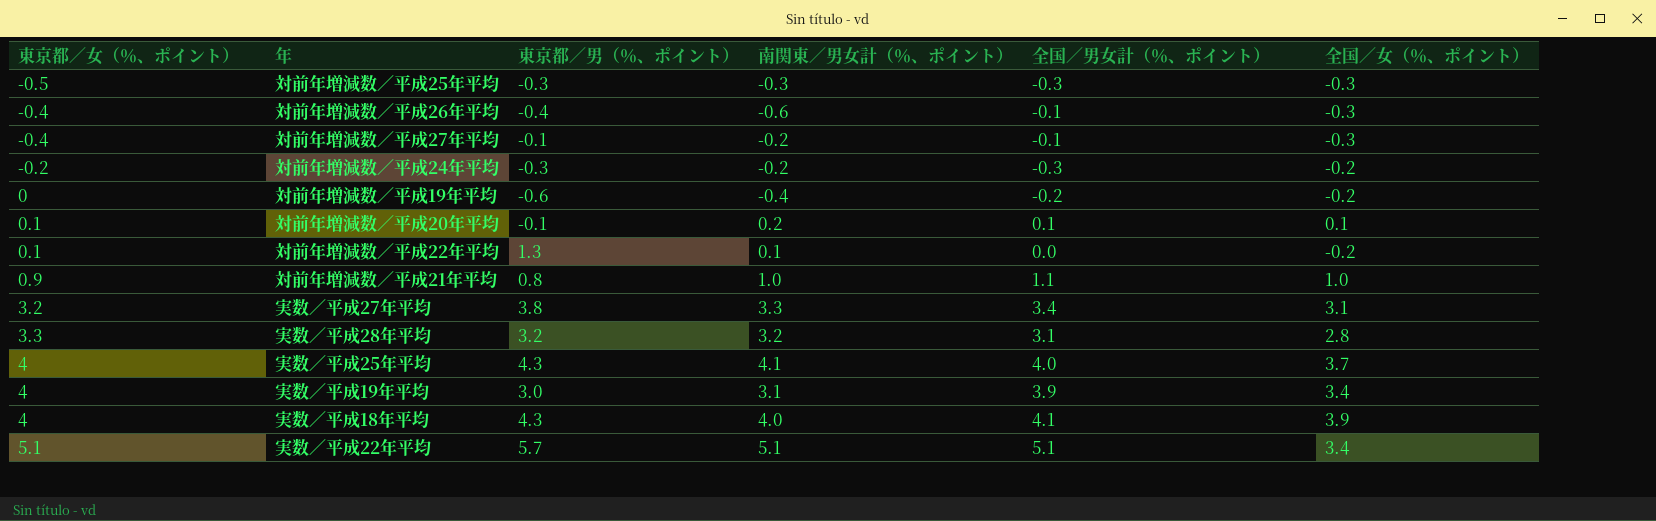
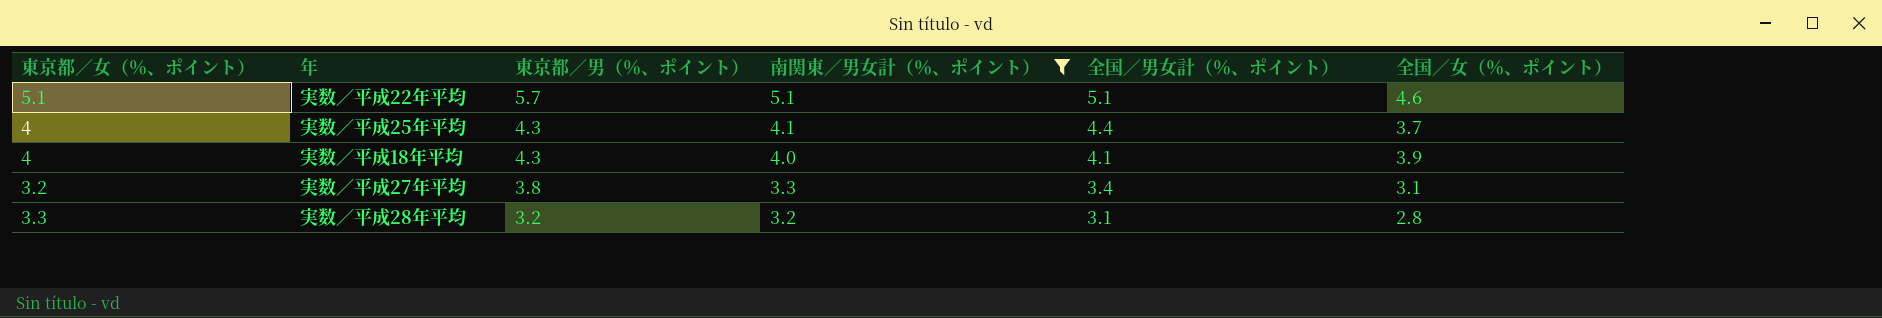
filter: none -> 南関東／男女計（％、ポイント） >= 3.2
row order: 東京都／女（％、ポイント） ascending -> 東京都／男（％、ポイント） descending
実数／平成22年平均 | 全国／女（％、ポイント）: 3.4 -> 4.6
実数／平成25年平均 | 全国／男女計（％、ポイント）: 4.0 -> 4.4

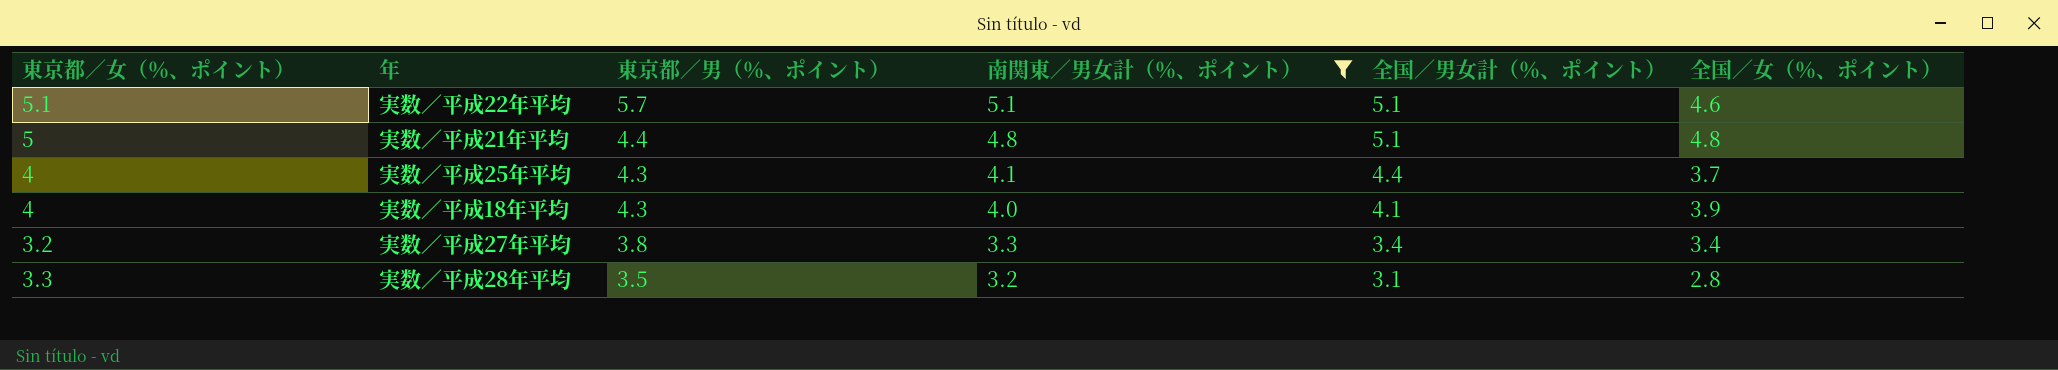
row 実数／平成21年平均: none -> 5 | 4.4 | 4.8 | 5.1 | 4.8
実数／平成27年平均 | 全国／女（％、ポイント）: 3.1 -> 3.4
実数／平成28年平均 | 東京都／男（％、ポイント）: 3.2 -> 3.5

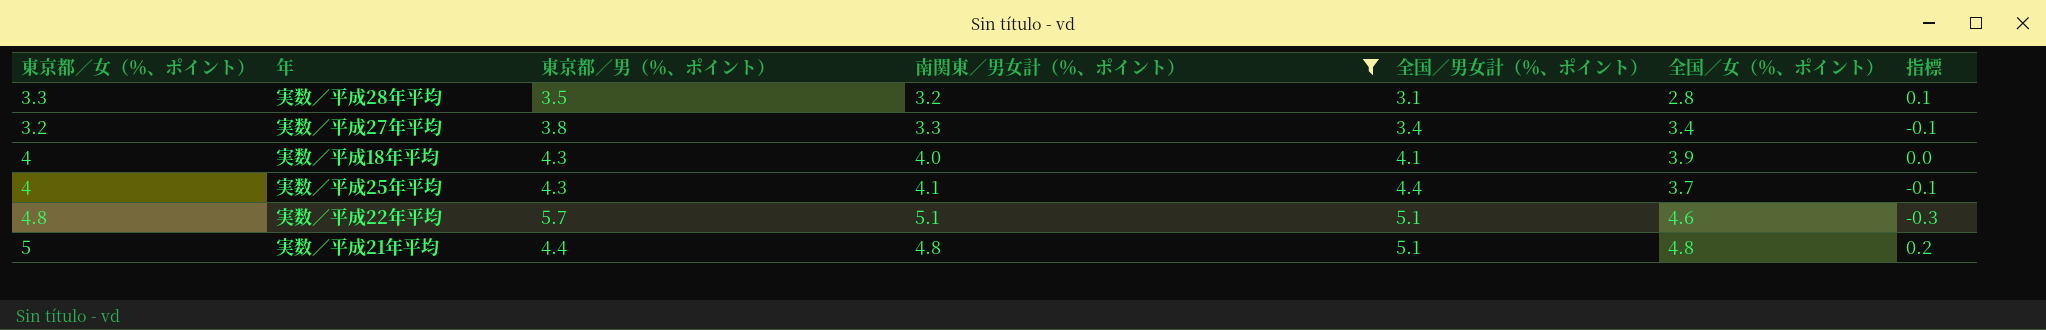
row order: 東京都／男（％、ポイント） descending -> 全国／男女計（％、ポイント） ascending
column 指標 | formula: none -> [東京都／女（％、ポイント）] - [南関東／男女計（％、ポイント）]
実数／平成22年平均 | 東京都／女（％、ポイント）: 5.1 -> 4.8

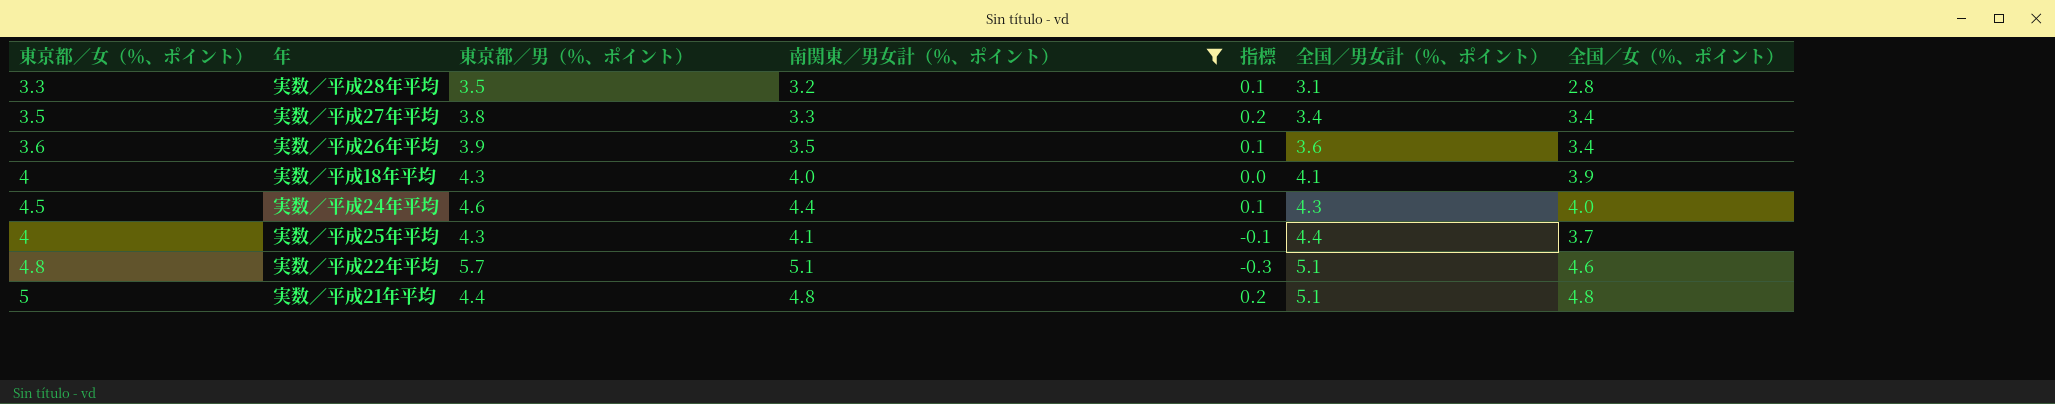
column 指標 | position: 7 -> 5
実数／平成27年平均 | 東京都／女（％、ポイント）: 3.2 -> 3.5
実数／平成27年平均 | 指標: -0.1 -> 0.2
row 実数／平成26年平均: none -> 3.6 | 3.9 | 3.5 | 0.1 | 3.6 | 3.4
row 実数／平成24年平均: none -> 4.5 | 4.6 | 4.4 | 0.1 | 4.3 | 4.0

